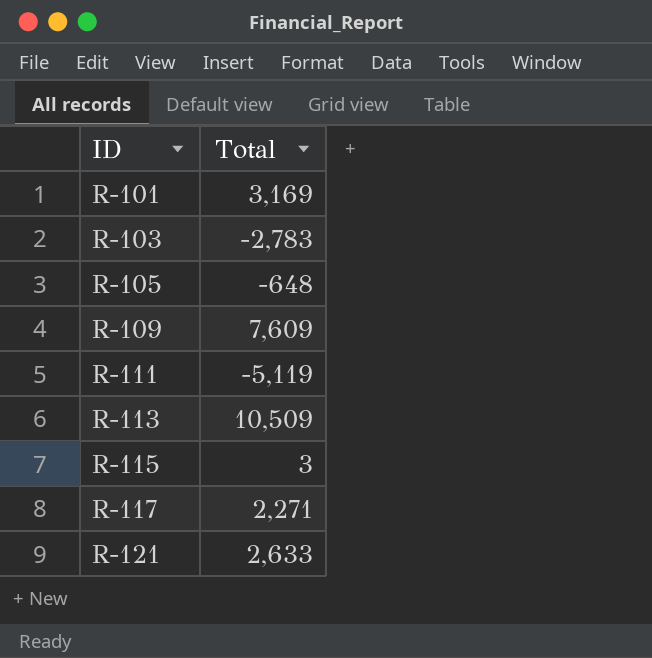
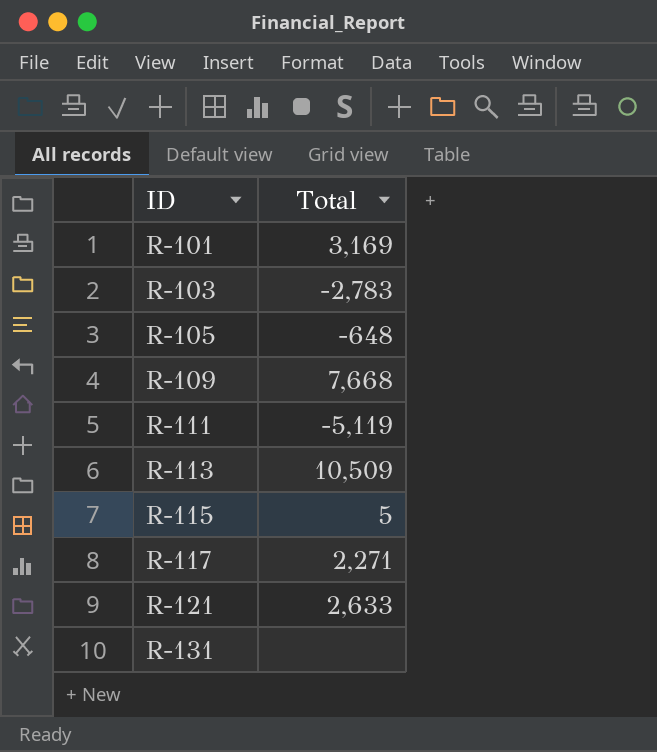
R-109 | Total: 7,609 -> 7,668
R-115 | Total: 3 -> 5
row R-131: none -> none

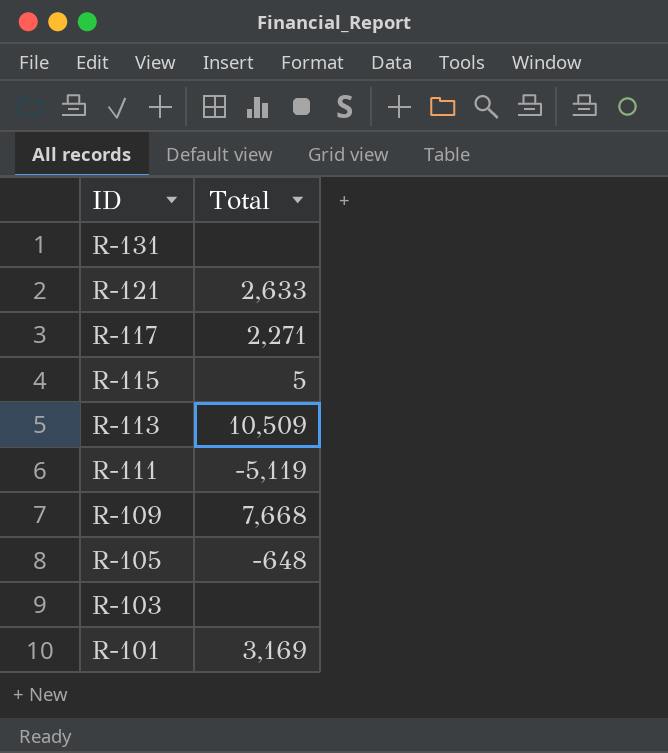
row order: ID ascending -> ID descending
R-103 | Total: -2,783 -> none

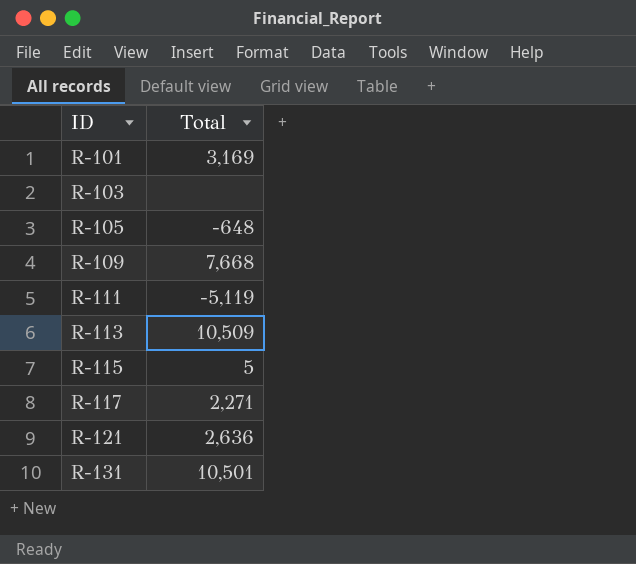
row order: ID descending -> ID ascending
R-121 | Total: 2,633 -> 2,636
R-131 | Total: none -> 10,501

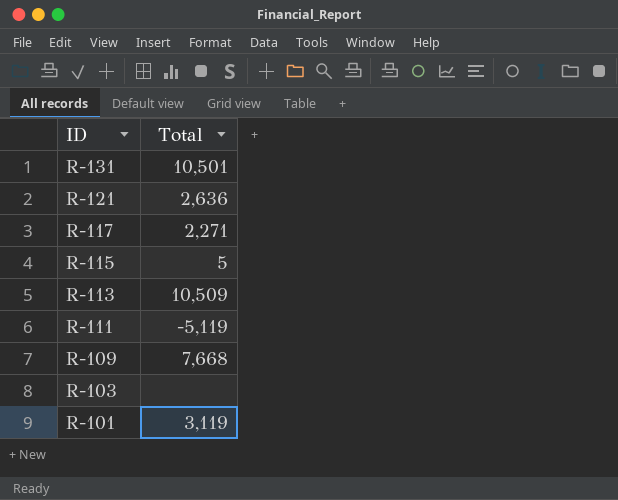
row order: ID ascending -> ID descending
row R-105: -648 -> none
R-101 | Total: 3,169 -> 3,119

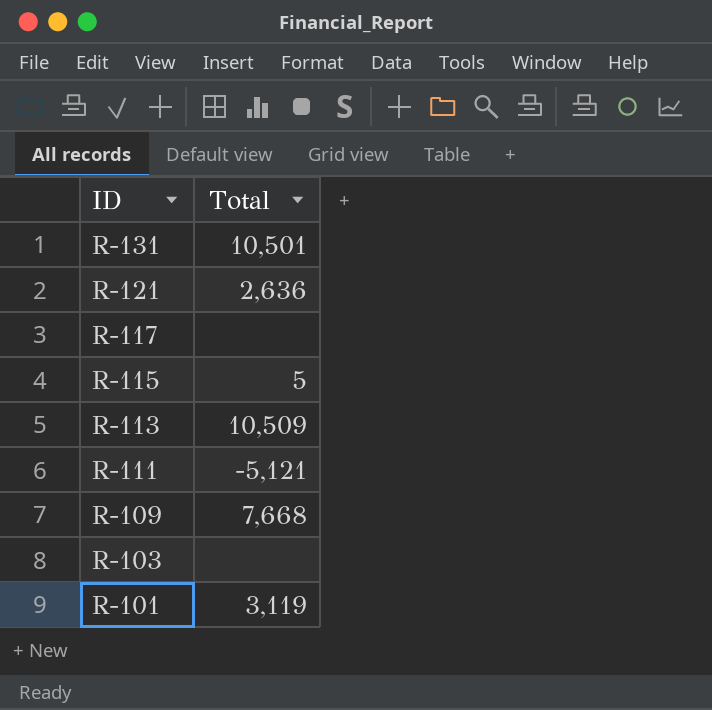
R-117 | Total: 2,271 -> none
R-111 | Total: -5,119 -> -5,121

